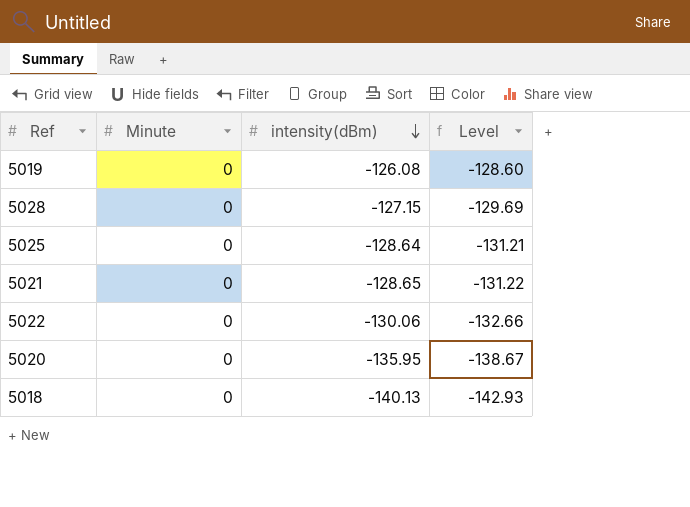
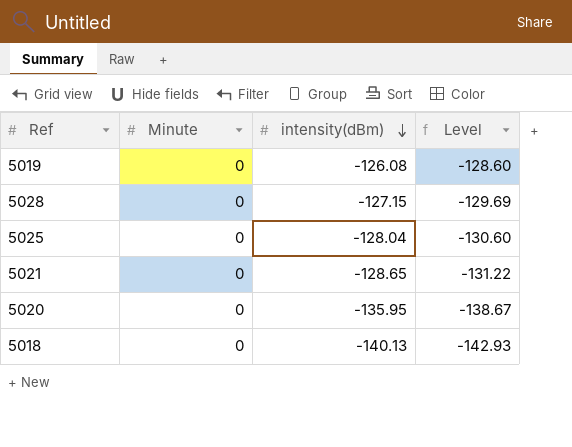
row 5022: 0 | -130.06 | -132.66 -> none
5025 | intensity(dBm): -128.64 -> -128.04
5025 | Level: -131.21 -> -130.60

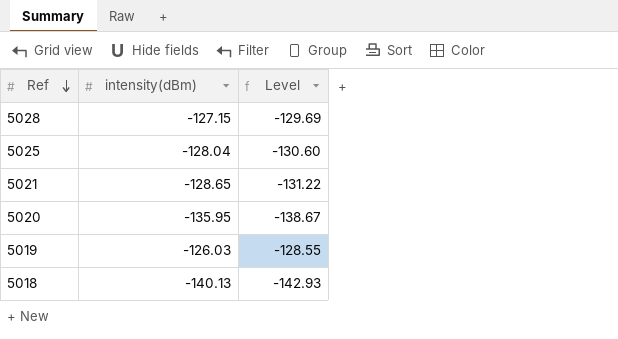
row order: intensity(dBm) descending -> Ref descending
column Minute | position: 2 -> none
5019 | intensity(dBm): -126.08 -> -126.03
5019 | Level: -128.60 -> -128.55

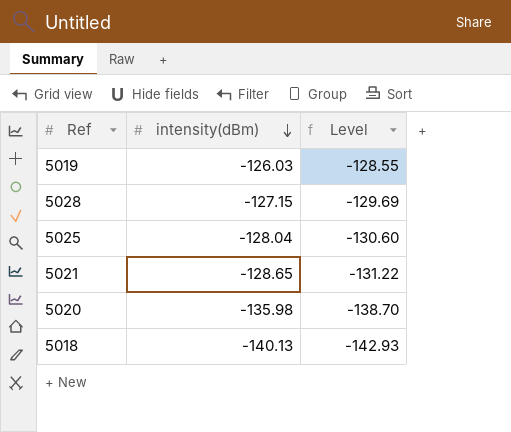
row order: Ref descending -> intensity(dBm) descending
5020 | intensity(dBm): -135.95 -> -135.98
5020 | Level: -138.67 -> -138.70

